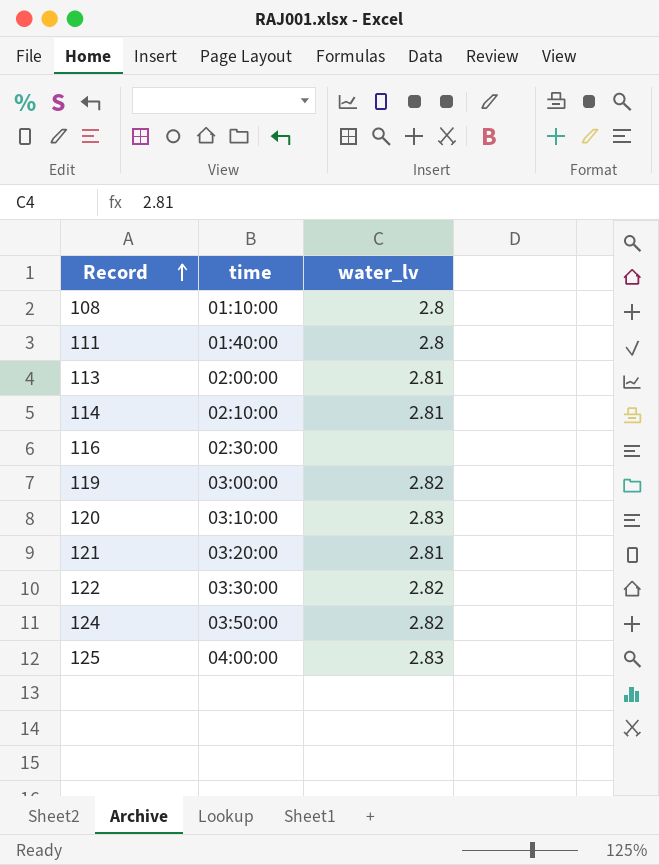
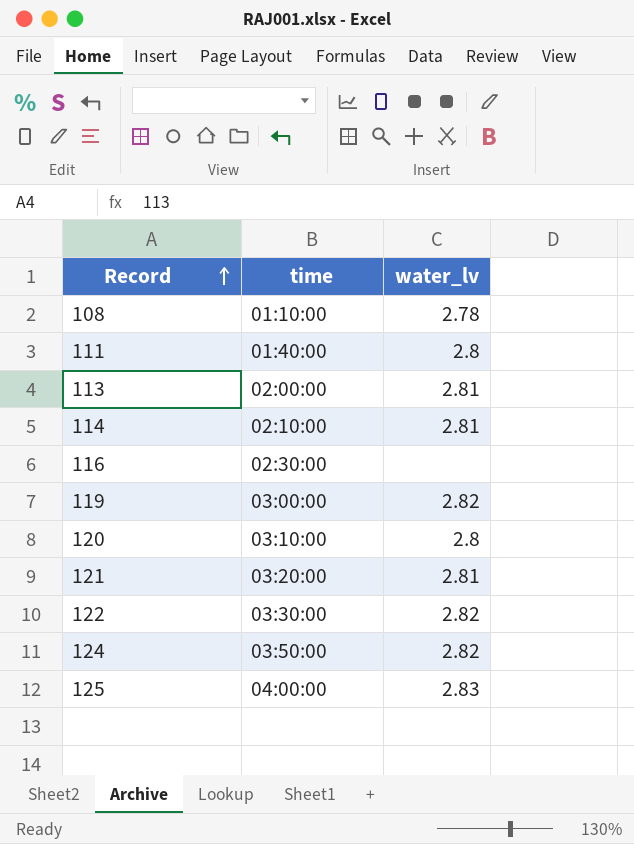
108 | water_lv: 2.8 -> 2.78
120 | water_lv: 2.83 -> 2.8

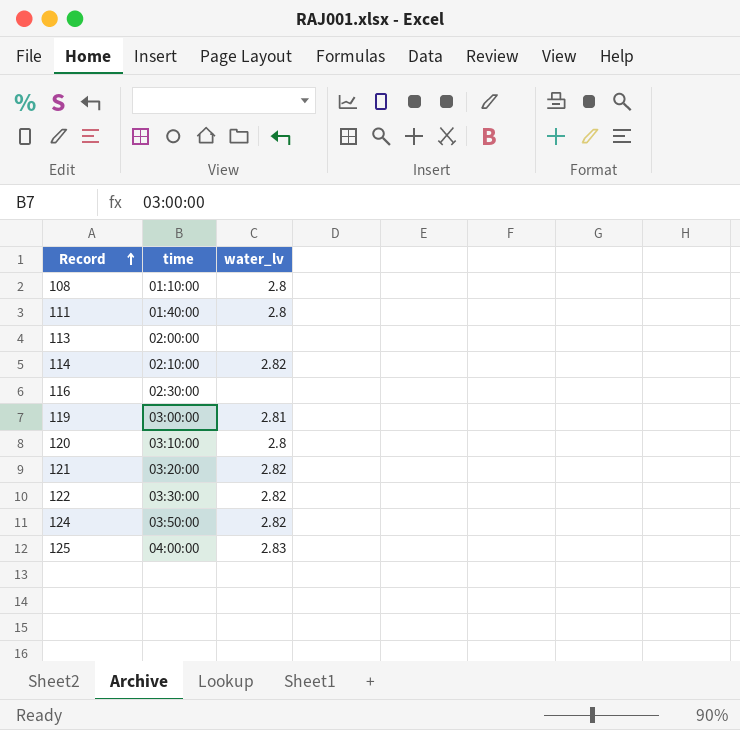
108 | water_lv: 2.78 -> 2.8
113 | water_lv: 2.81 -> none
114 | water_lv: 2.81 -> 2.82
119 | water_lv: 2.82 -> 2.81
121 | water_lv: 2.81 -> 2.82

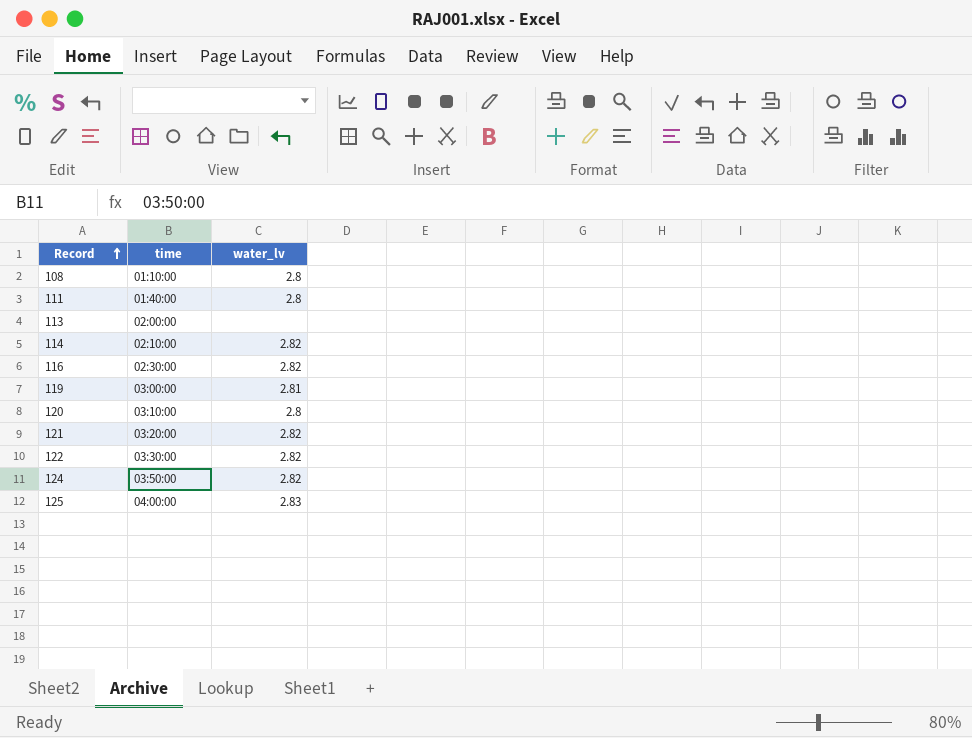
116 | water_lv: none -> 2.82

